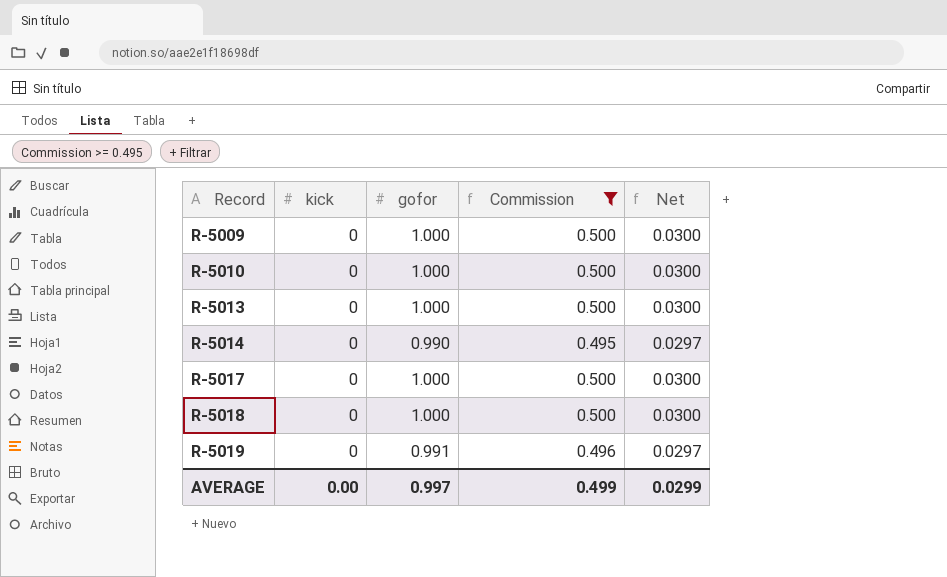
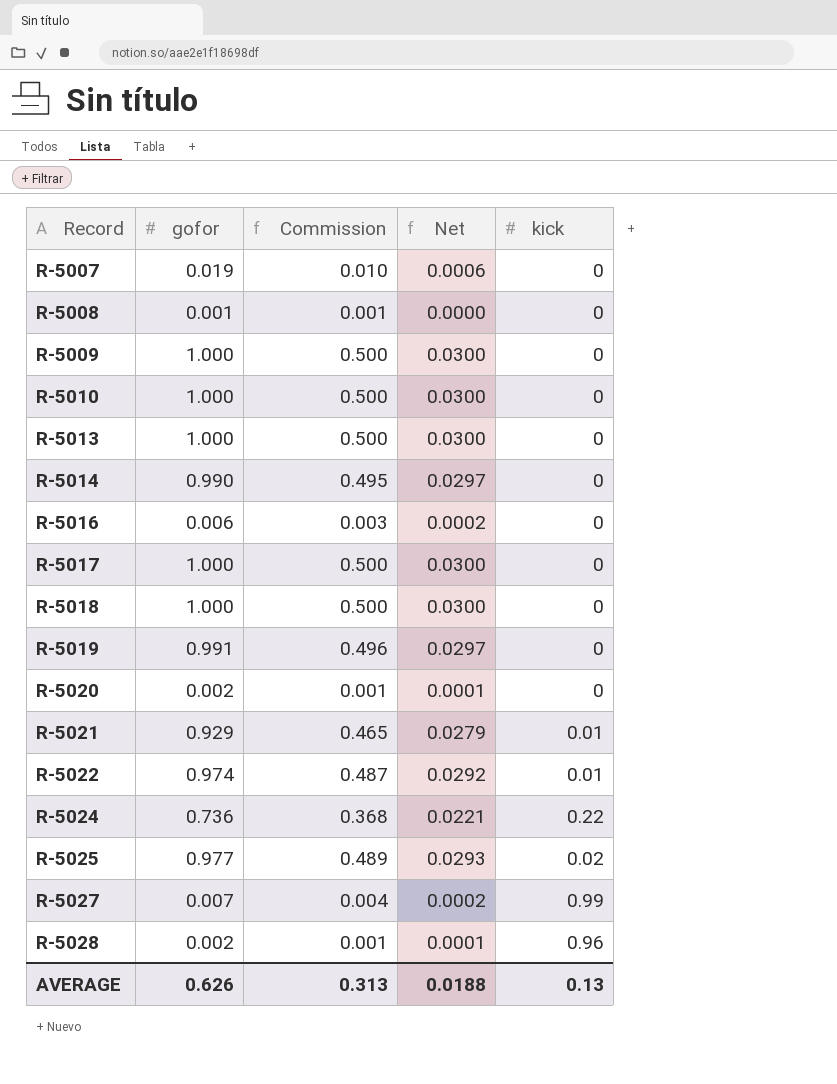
filter: Commission >= 0.495 -> none
column kick | position: 2 -> 5
AVERAGE | gofor: 0.997 -> 0.626
AVERAGE | Commission: 0.499 -> 0.313
AVERAGE | Net: 0.0299 -> 0.0188
AVERAGE | kick: 0.00 -> 0.13

